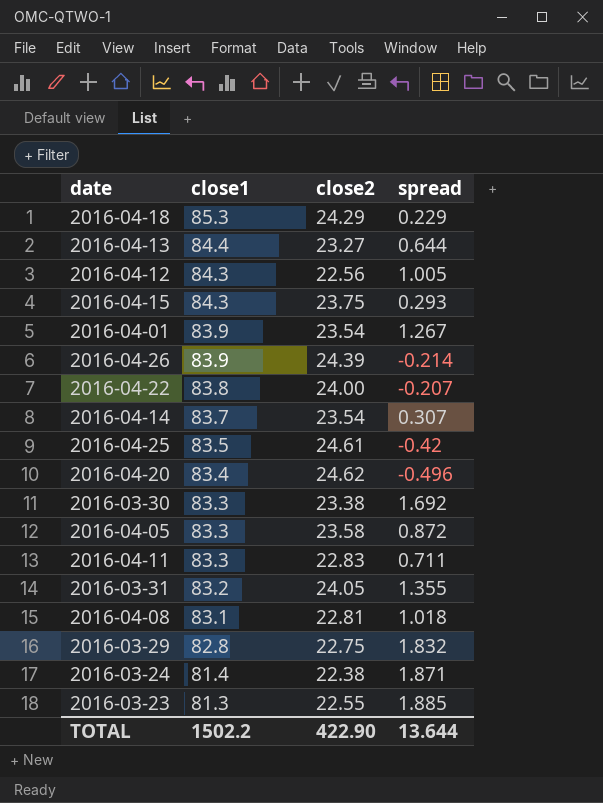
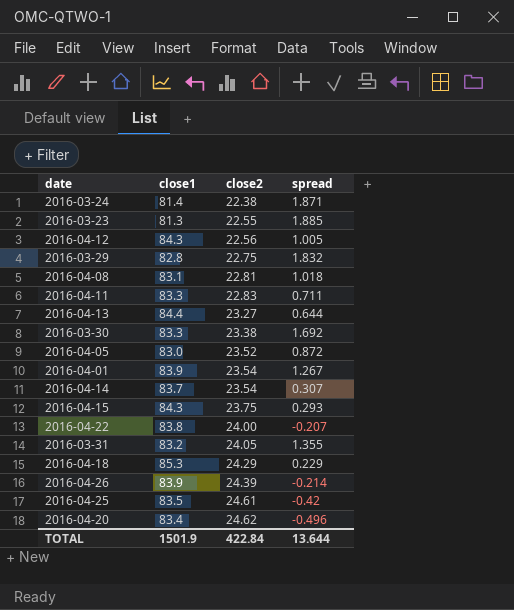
row order: close1 descending -> close2 ascending
2016-04-05 | close1: 83.3 -> 83.0
2016-04-05 | close2: 23.58 -> 23.52
TOTAL | close1: 1502.2 -> 1501.9
TOTAL | close2: 422.90 -> 422.84

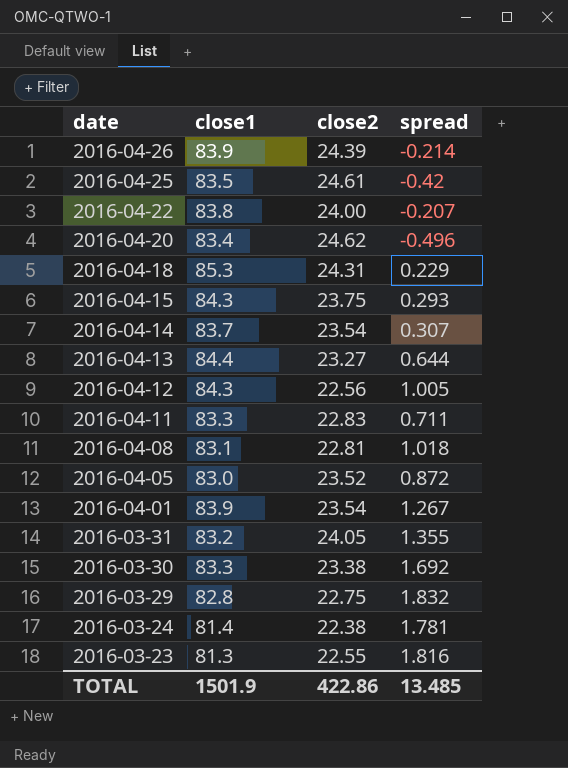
row order: close2 ascending -> date descending
2016-04-18 | close2: 24.29 -> 24.31
2016-03-24 | spread: 1.871 -> 1.781
2016-03-23 | spread: 1.885 -> 1.816
TOTAL | close2: 422.84 -> 422.86
TOTAL | spread: 13.644 -> 13.485

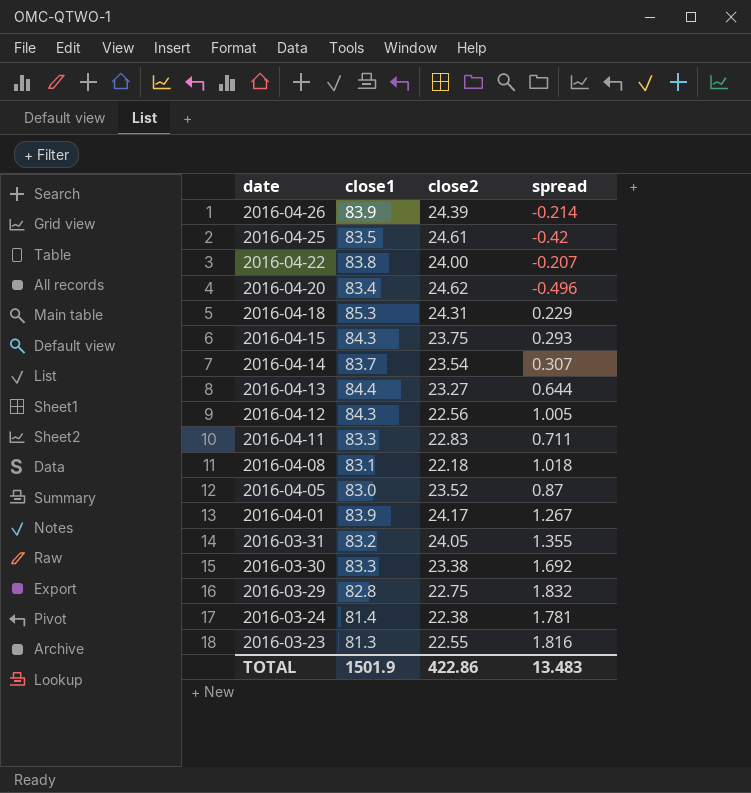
2016-04-08 | close2: 22.81 -> 22.18
2016-04-05 | spread: 0.872 -> 0.87
2016-04-01 | close2: 23.54 -> 24.17
TOTAL | spread: 13.485 -> 13.483

